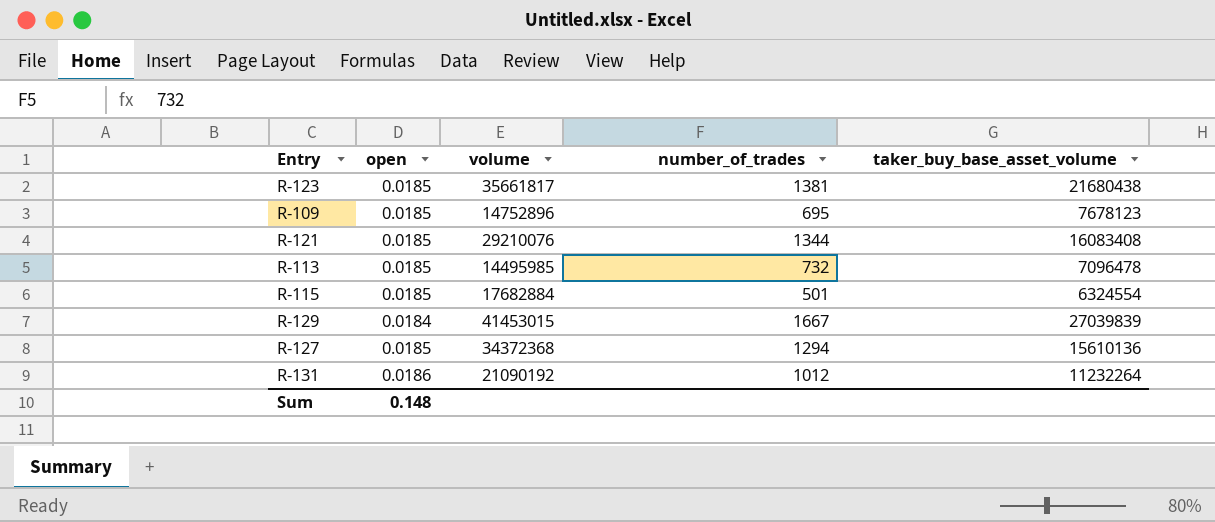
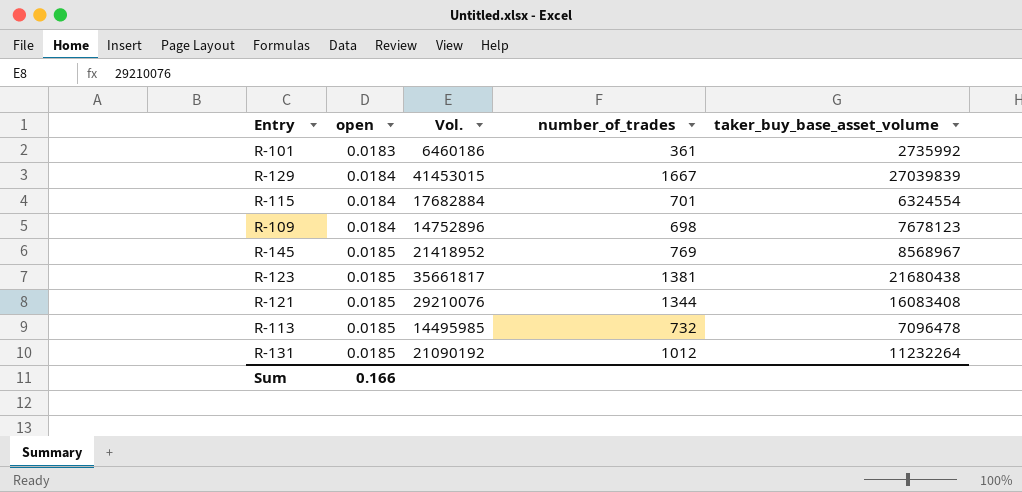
row order: none -> open ascending
column name: volume -> Vol.
row R-127: 0.0185 | 34372368 | 1294 | 15610136 -> none
row R-101: none -> 0.0183 | 6460186 | 361 | 2735992
R-115 | open: 0.0185 -> 0.0184
R-115 | number_of_trades: 501 -> 701
R-109 | open: 0.0185 -> 0.0184
R-109 | number_of_trades: 695 -> 698
row R-145: none -> 0.0185 | 21418952 | 769 | 8568967
R-131 | open: 0.0186 -> 0.0185
Sum | open: 0.148 -> 0.166

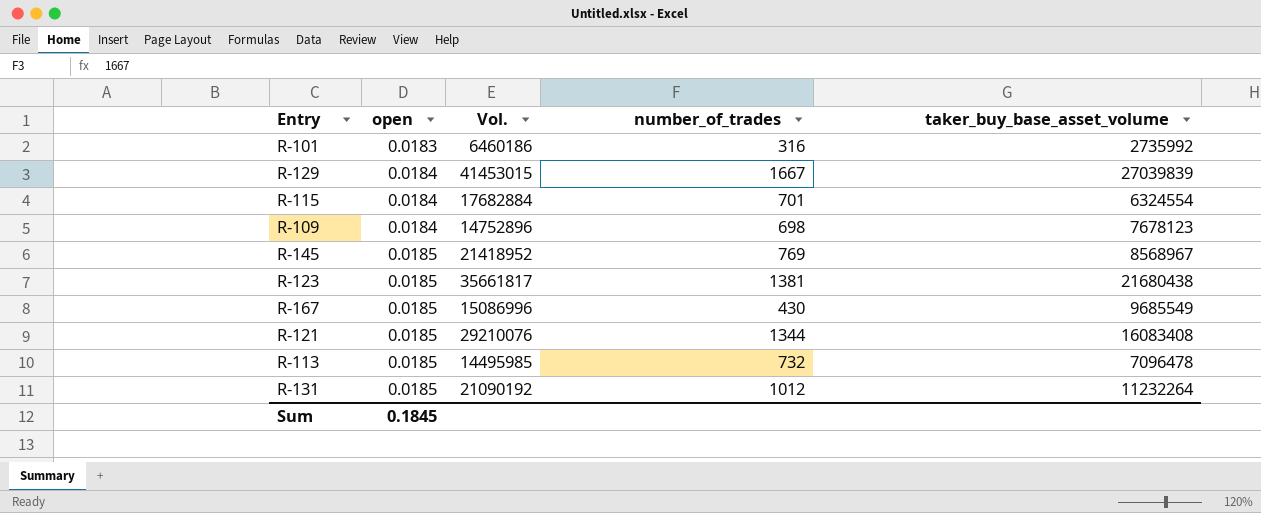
R-101 | number_of_trades: 361 -> 316
row R-167: none -> 0.0185 | 15086996 | 430 | 9685549
Sum | open: 0.166 -> 0.1845

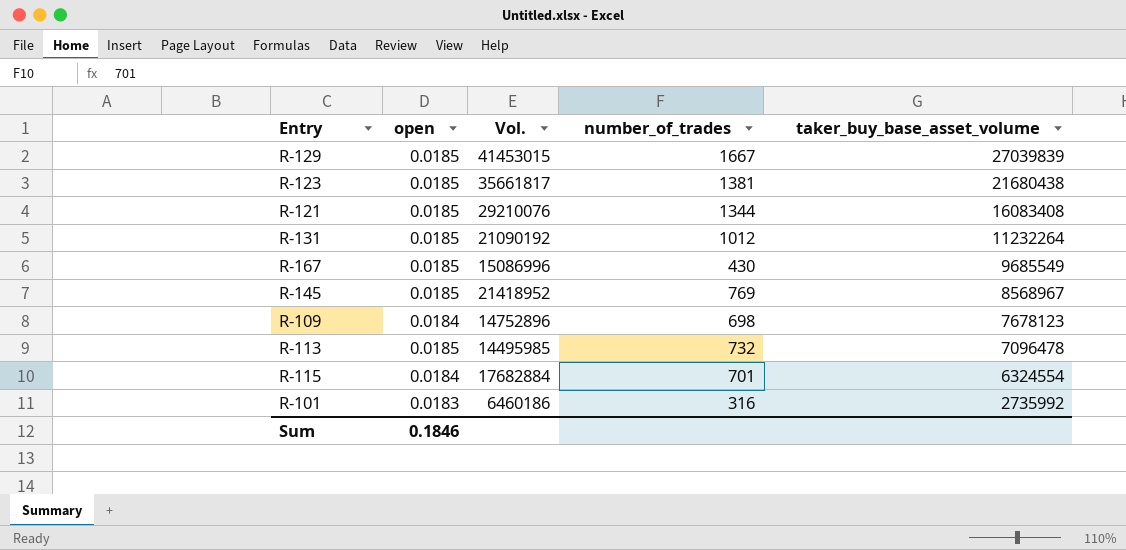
row order: open ascending -> taker_buy_base_asset_volume descending
R-129 | open: 0.0184 -> 0.0185
Sum | open: 0.1845 -> 0.1846

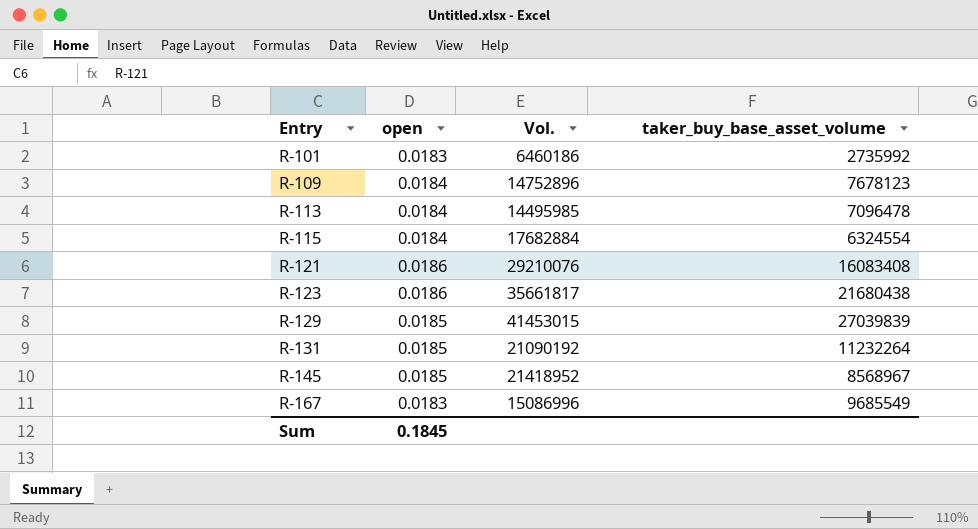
row order: taker_buy_base_asset_volume descending -> Entry ascending
column number_of_trades | position: 4 -> none
R-113 | open: 0.0185 -> 0.0184
R-121 | open: 0.0185 -> 0.0186
R-123 | open: 0.0185 -> 0.0186
R-167 | open: 0.0185 -> 0.0183
Sum | open: 0.1846 -> 0.1845

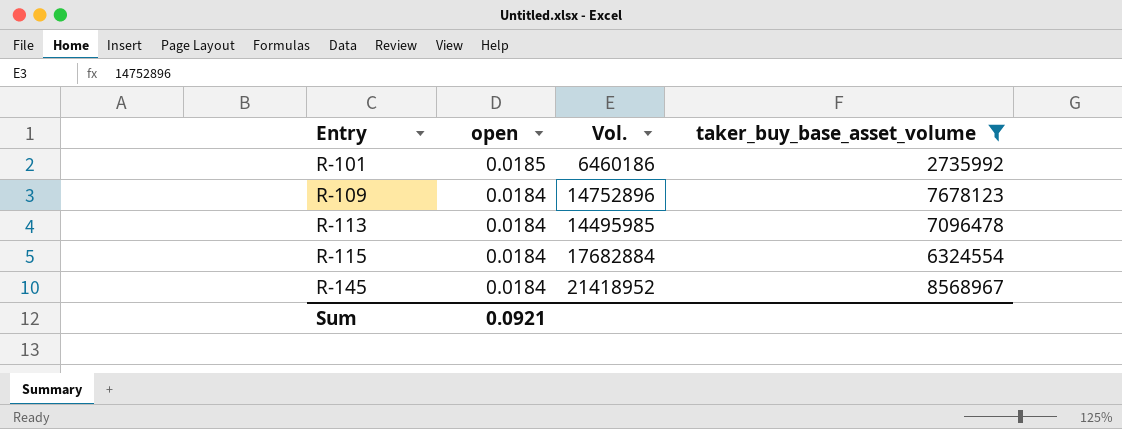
filter: none -> taker_buy_base_asset_volume <= 8568967
R-101 | open: 0.0183 -> 0.0185
R-145 | open: 0.0185 -> 0.0184
Sum | open: 0.1845 -> 0.0921

